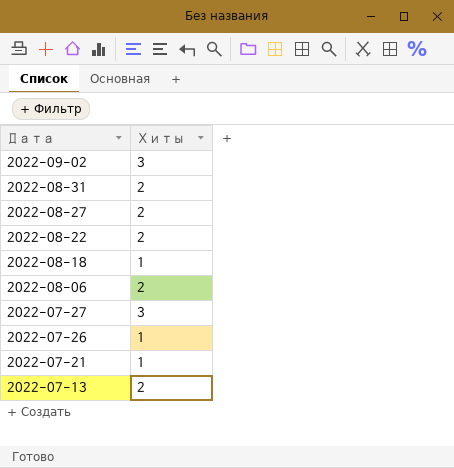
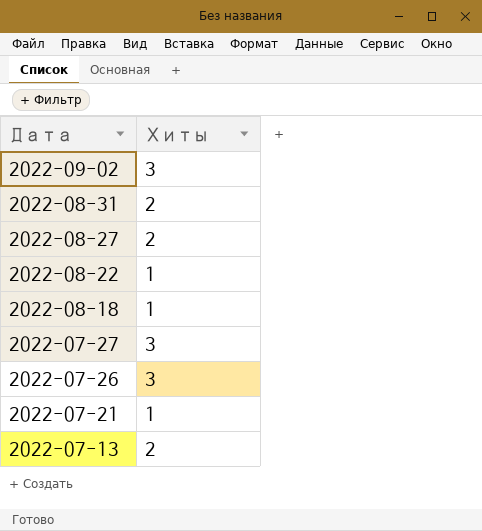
row 2022-08-06: 2 -> none
2022-08-22 | Хиты: 2 -> 1
2022-07-26 | Хиты: 1 -> 3

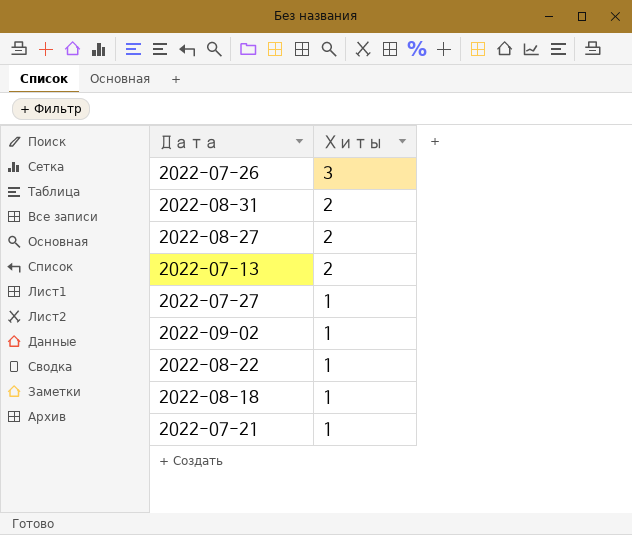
row order: Дата descending -> Хиты descending
2022-07-27 | Хиты: 3 -> 1
2022-09-02 | Хиты: 3 -> 1

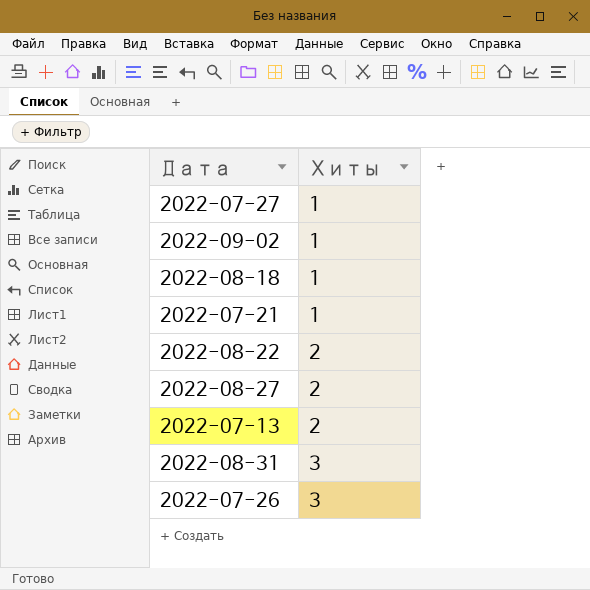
row order: Хиты descending -> Хиты ascending
2022-08-22 | Хиты: 1 -> 2
2022-08-31 | Хиты: 2 -> 3

